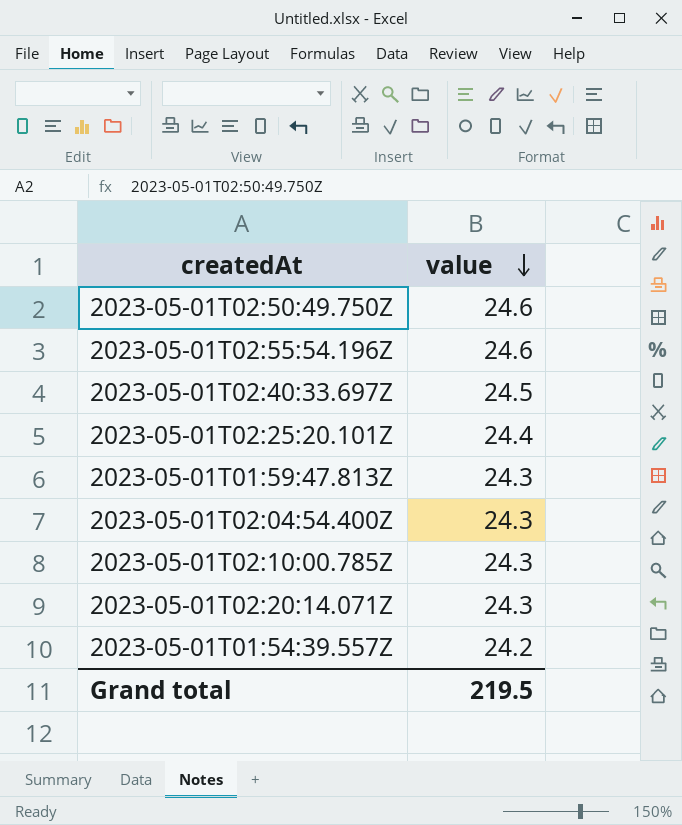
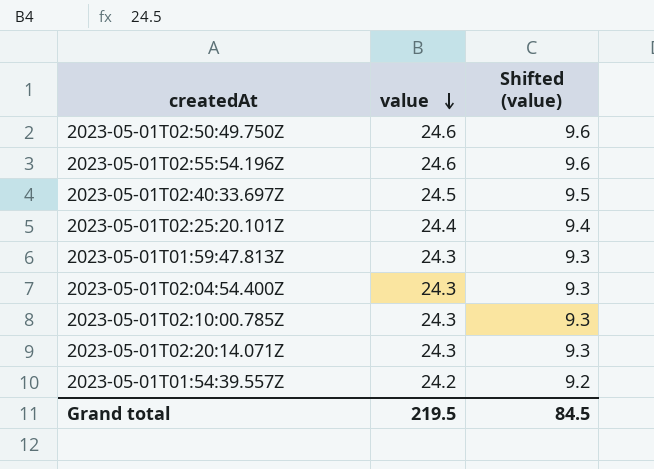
column Shifted (value) | formula: none -> [value] - 15

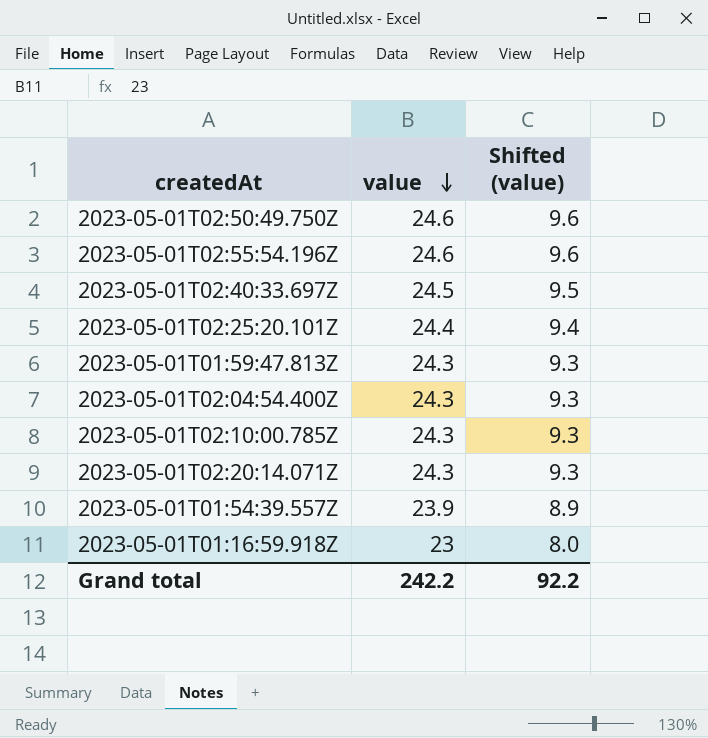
2023-05-01T01:54:39.557Z | value: 24.2 -> 23.9
2023-05-01T01:54:39.557Z | Shifted (value): 9.2 -> 8.9
row 2023-05-01T01:16:59.918Z: none -> 23 | 8.0
Grand total | value: 219.5 -> 242.2
Grand total | Shifted (value): 84.5 -> 92.2

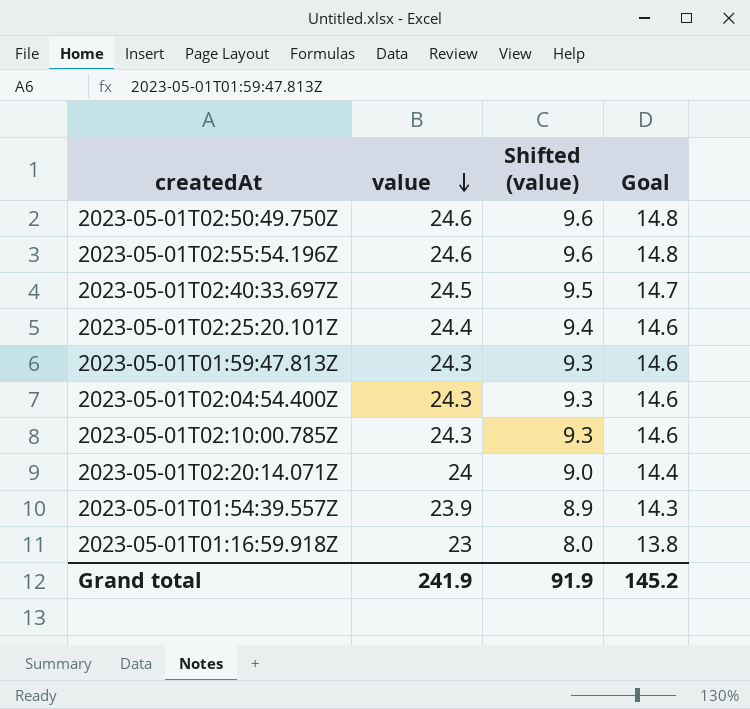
column Goal | formula: none -> [value] * 0.6
2023-05-01T02:20:14.071Z | value: 24.3 -> 24
2023-05-01T02:20:14.071Z | Shifted (value): 9.3 -> 9.0
Grand total | value: 242.2 -> 241.9
Grand total | Shifted (value): 92.2 -> 91.9

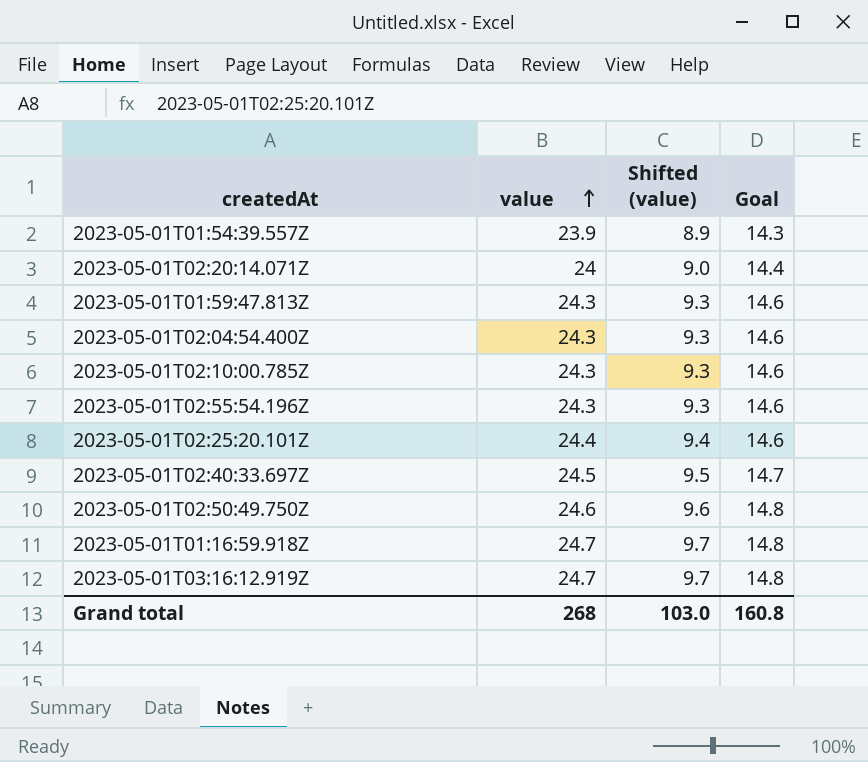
row order: value descending -> value ascending
2023-05-01T02:55:54.196Z | value: 24.6 -> 24.3
2023-05-01T02:55:54.196Z | Shifted (value): 9.6 -> 9.3
2023-05-01T02:55:54.196Z | Goal: 14.8 -> 14.6
2023-05-01T01:16:59.918Z | value: 23 -> 24.7
2023-05-01T01:16:59.918Z | Shifted (value): 8.0 -> 9.7
2023-05-01T01:16:59.918Z | Goal: 13.8 -> 14.8
row 2023-05-01T03:16:12.919Z: none -> 24.7 | 9.7 | 14.8
Grand total | value: 241.9 -> 268
Grand total | Shifted (value): 91.9 -> 103.0
Grand total | Goal: 145.2 -> 160.8

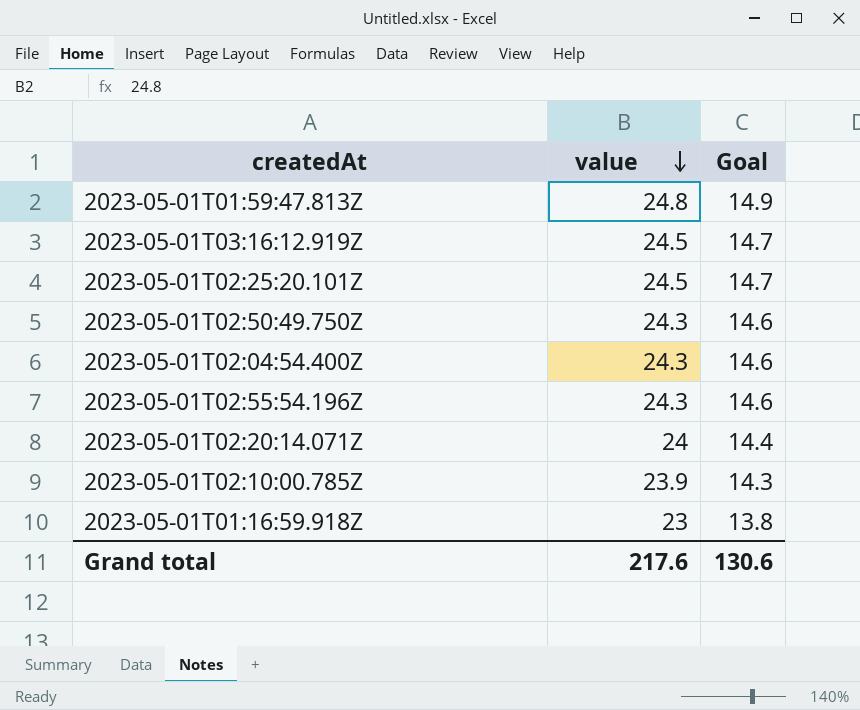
row order: value ascending -> value descending
column Shifted (value) | formula: [value] - 15 -> none
row 2023-05-01T01:54:39.557Z: 23.9 | 8.9 | 14.3 -> none
row 2023-05-01T02:40:33.697Z: 24.5 | 9.5 | 14.7 -> none
2023-05-01T01:59:47.813Z | value: 24.3 -> 24.8
2023-05-01T01:59:47.813Z | Goal: 14.6 -> 14.9
2023-05-01T03:16:12.919Z | value: 24.7 -> 24.5
2023-05-01T03:16:12.919Z | Goal: 14.8 -> 14.7
2023-05-01T02:25:20.101Z | value: 24.4 -> 24.5
2023-05-01T02:25:20.101Z | Goal: 14.6 -> 14.7
2023-05-01T02:50:49.750Z | value: 24.6 -> 24.3
2023-05-01T02:50:49.750Z | Goal: 14.8 -> 14.6
2023-05-01T02:10:00.785Z | value: 24.3 -> 23.9
2023-05-01T02:10:00.785Z | Goal: 14.6 -> 14.3
2023-05-01T01:16:59.918Z | value: 24.7 -> 23
2023-05-01T01:16:59.918Z | Goal: 14.8 -> 13.8
Grand total | value: 268 -> 217.6
Grand total | Goal: 160.8 -> 130.6

